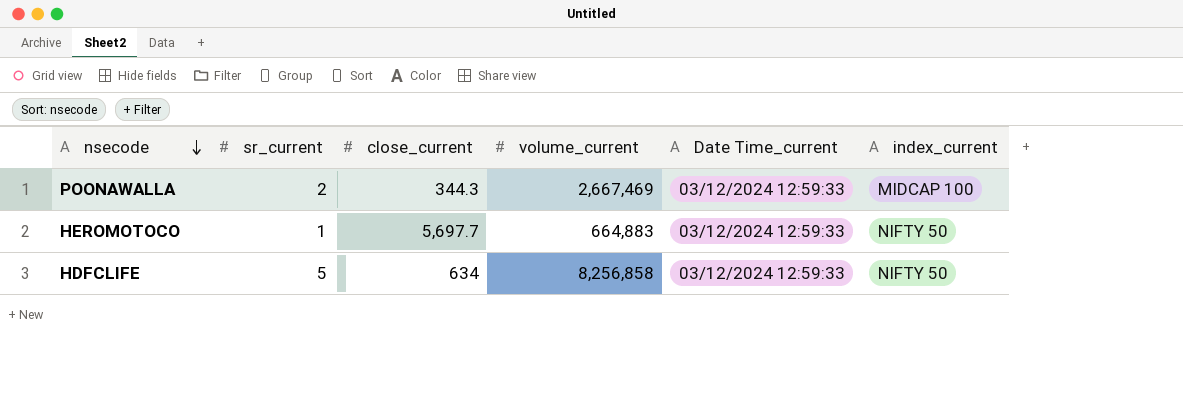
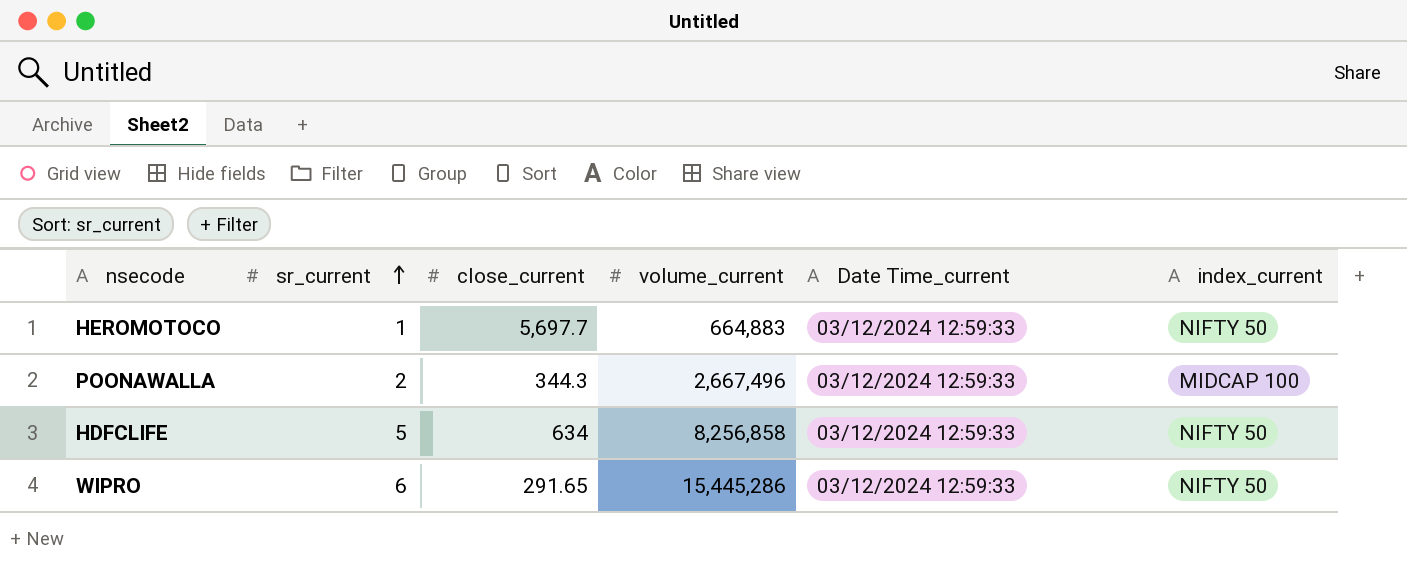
row order: nsecode descending -> sr_current ascending
POONAWALLA | volume_current: 2,667,469 -> 2,667,496
row WIPRO: none -> 6 | 291.65 | 15,445,286 | 03/12/2024 12:59:33 | NIFTY 50

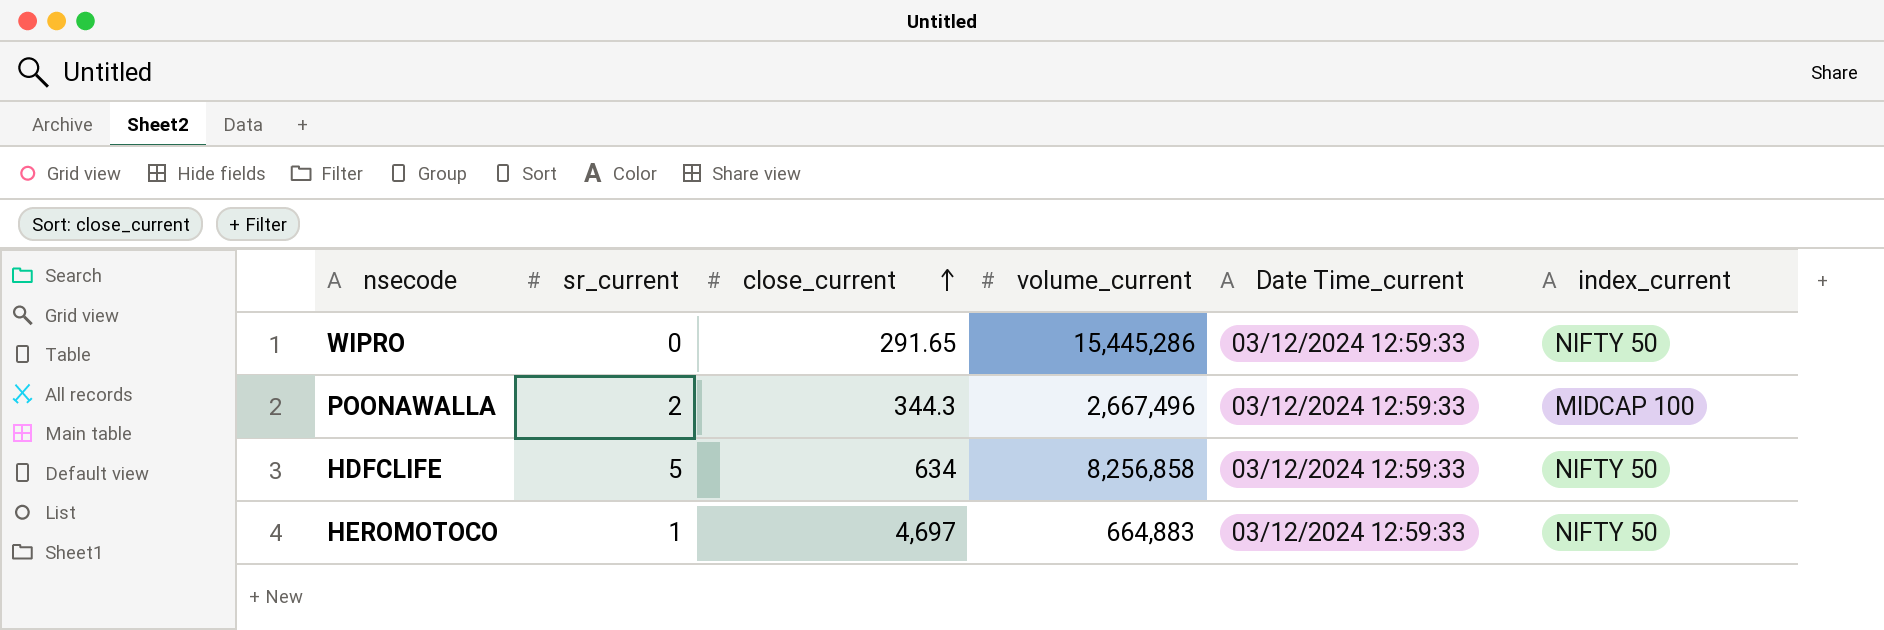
row order: sr_current ascending -> close_current ascending
WIPRO | sr_current: 6 -> 0
HEROMOTOCO | close_current: 5,697.7 -> 4,697

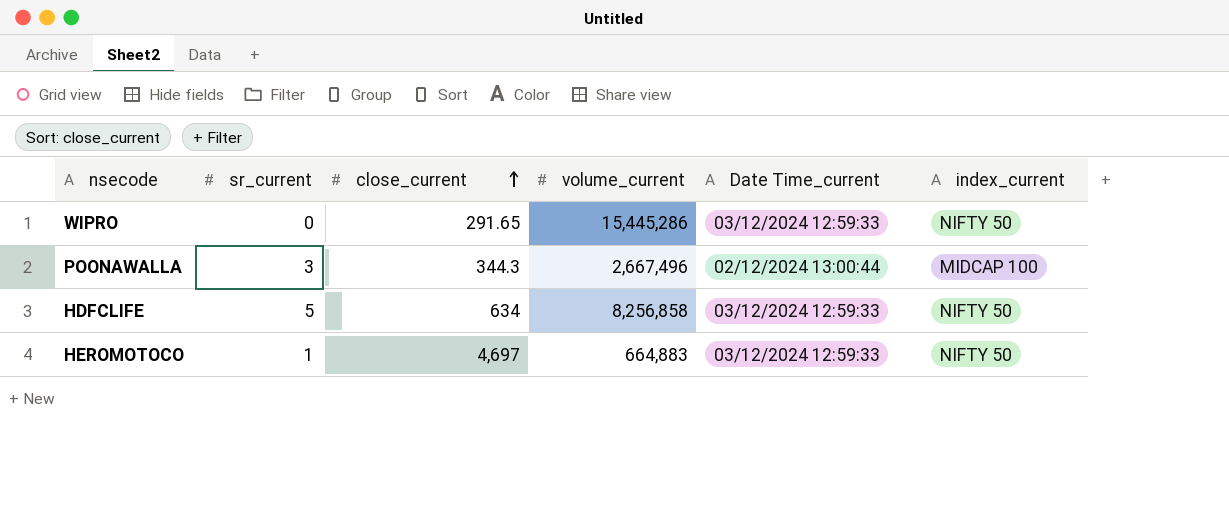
POONAWALLA | sr_current: 2 -> 3
POONAWALLA | Date Time_current: 03/12/2024 12:59:33 -> 02/12/2024 13:00:44

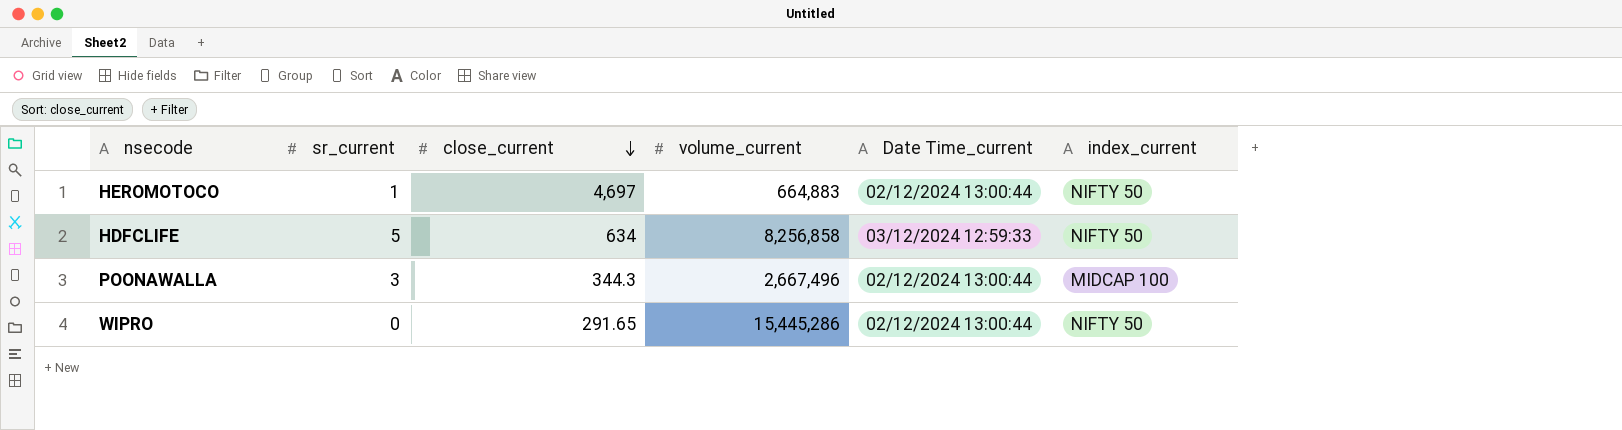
row order: close_current ascending -> close_current descending
HEROMOTOCO | Date Time_current: 03/12/2024 12:59:33 -> 02/12/2024 13:00:44
WIPRO | Date Time_current: 03/12/2024 12:59:33 -> 02/12/2024 13:00:44

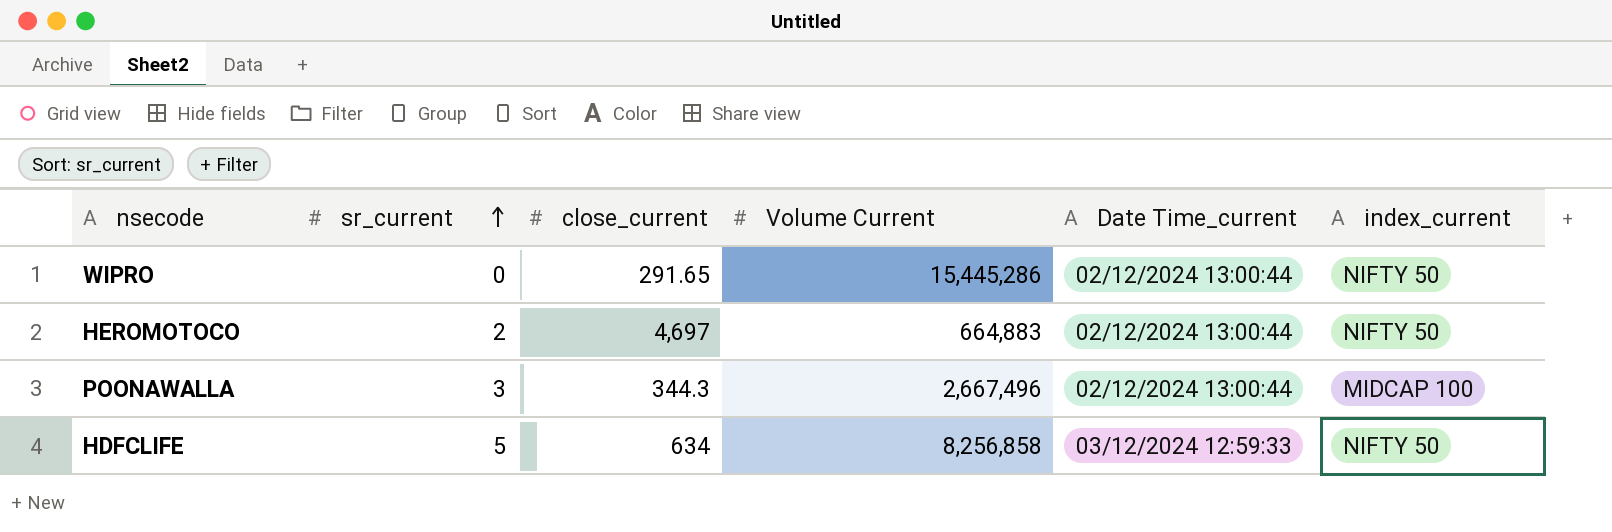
row order: close_current descending -> sr_current ascending
column name: volume_current -> Volume Current
HEROMOTOCO | sr_current: 1 -> 2

